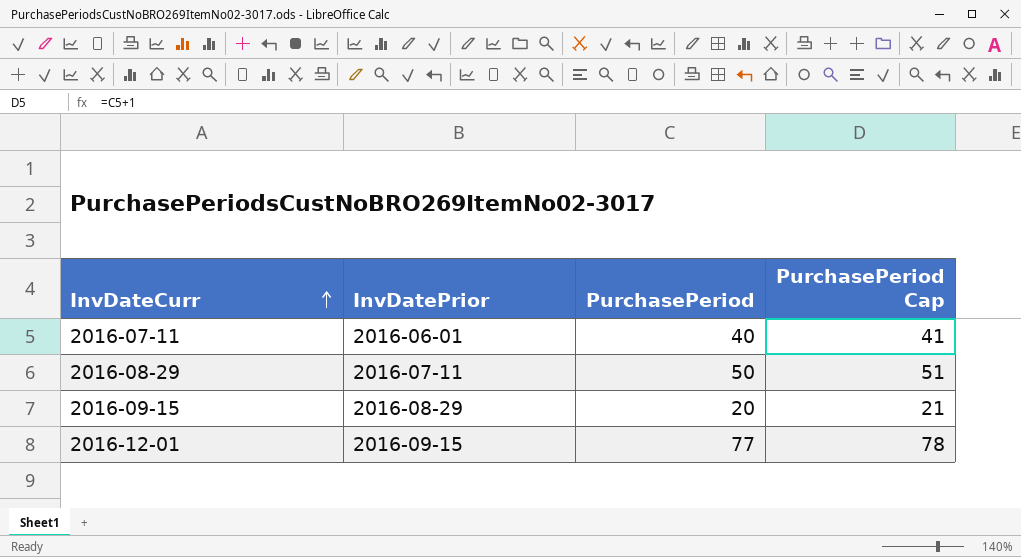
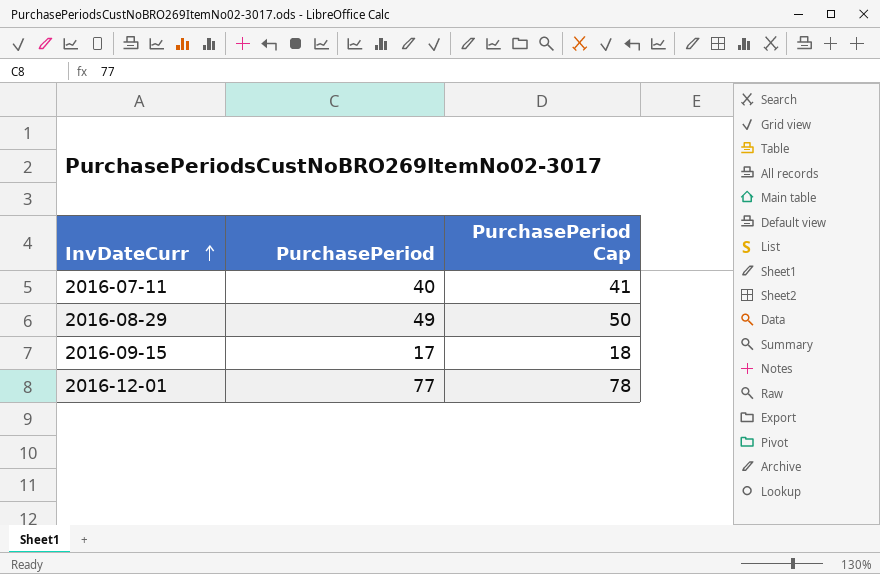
column InvDatePrior | position: 2 -> none
2016-08-29 | PurchasePeriod: 50 -> 49
2016-08-29 | PurchasePeriod Cap: 51 -> 50
2016-09-15 | PurchasePeriod: 20 -> 17
2016-09-15 | PurchasePeriod Cap: 21 -> 18

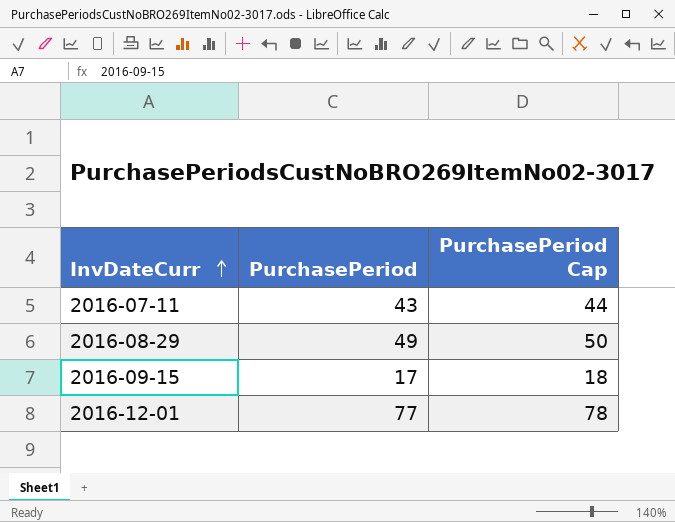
2016-07-11 | PurchasePeriod: 40 -> 43
2016-07-11 | PurchasePeriod Cap: 41 -> 44

